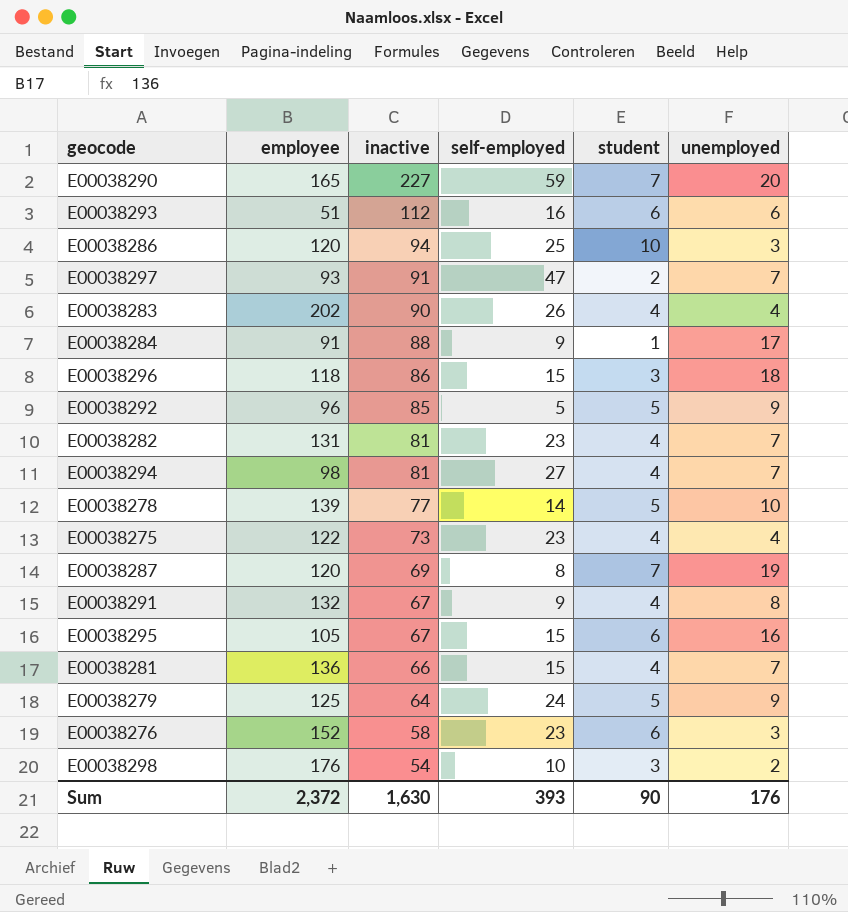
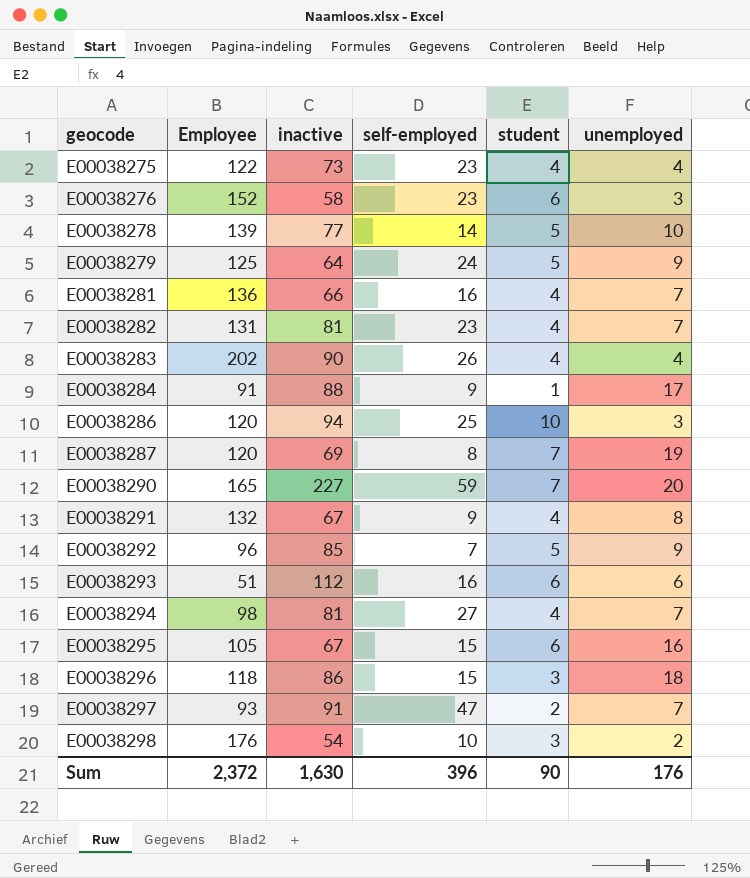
row order: inactive descending -> geocode ascending
column name: employee -> Employee
E00038281 | self-employed: 15 -> 16
E00038292 | self-employed: 5 -> 7
Sum | self-employed: 393 -> 396

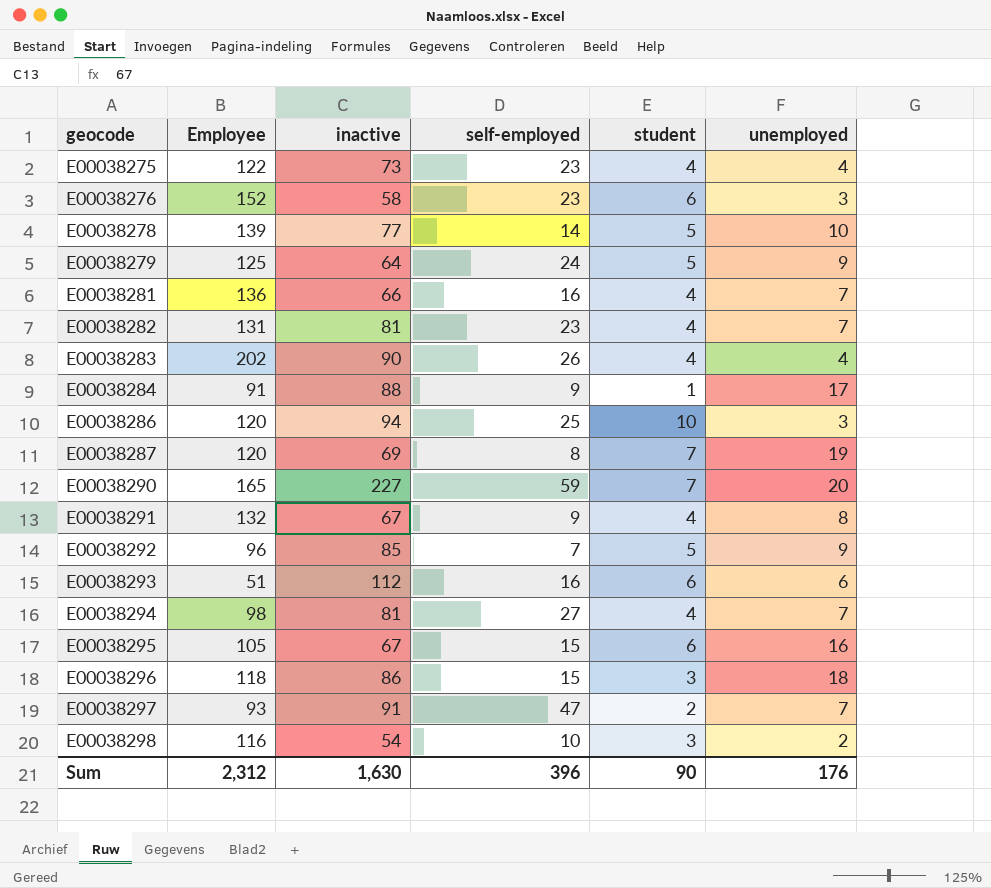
E00038298 | Employee: 176 -> 116
Sum | Employee: 2,372 -> 2,312

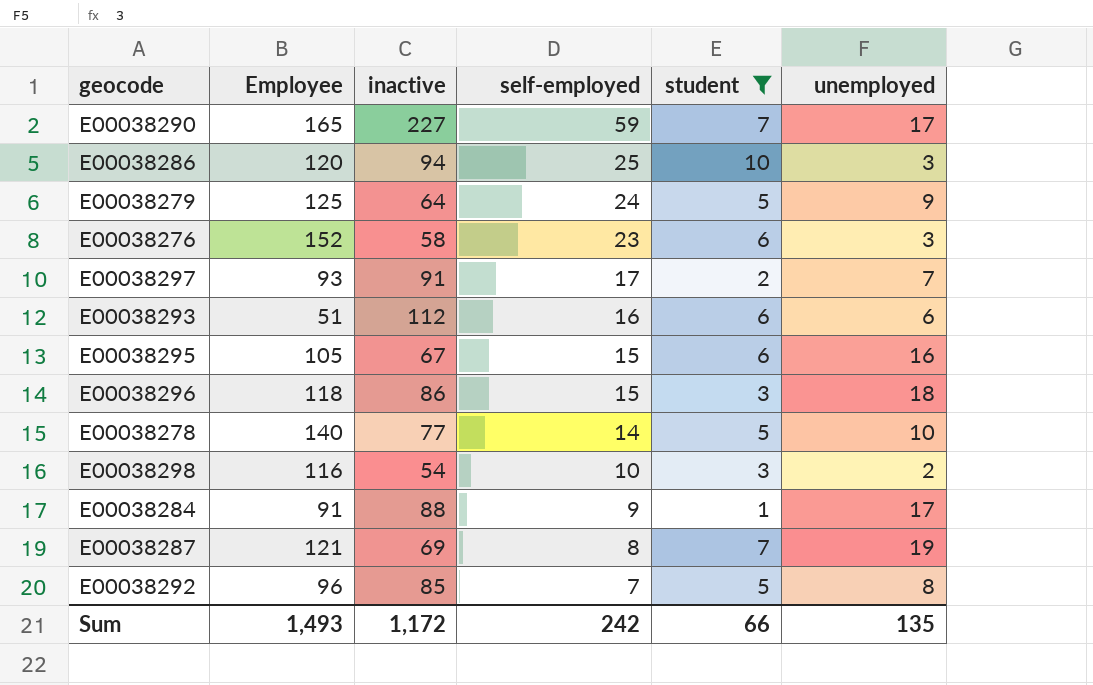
filter: none -> student != 4
row order: geocode ascending -> self-employed descending
E00038290 | unemployed: 20 -> 17
E00038297 | self-employed: 47 -> 17
E00038278 | Employee: 139 -> 140
E00038287 | Employee: 120 -> 121
E00038292 | unemployed: 9 -> 8
Sum | Employee: 2,312 -> 1,493
Sum | inactive: 1,630 -> 1,172
Sum | self-employed: 396 -> 242
Sum | student: 90 -> 66
Sum | unemployed: 176 -> 135

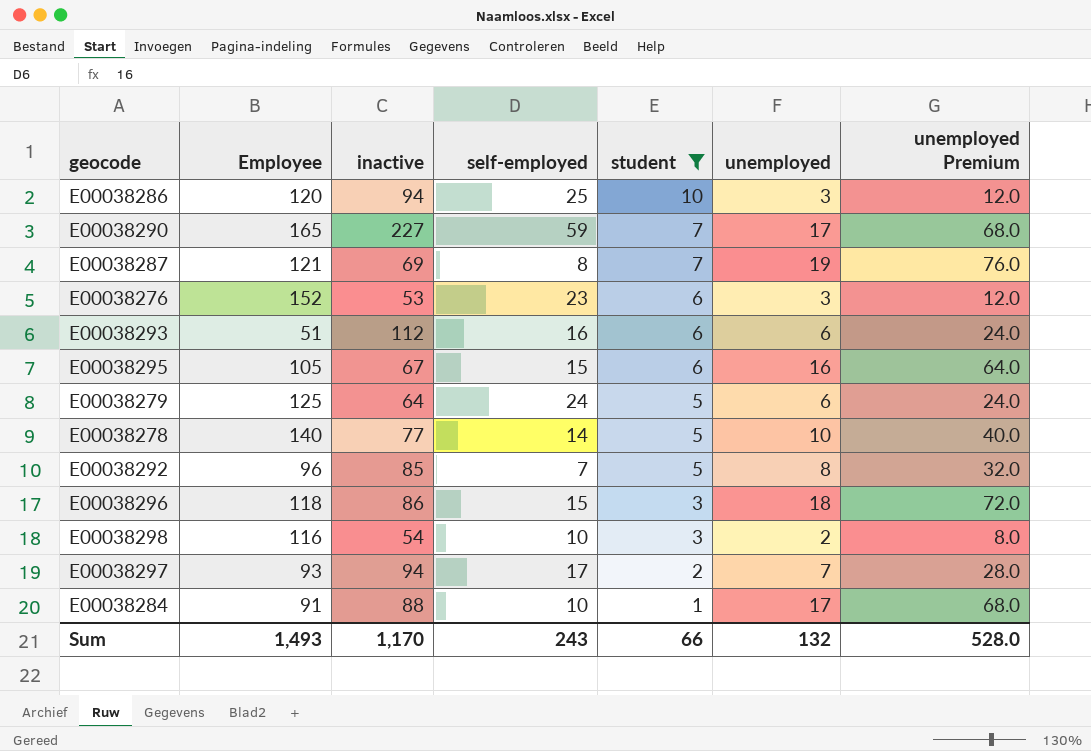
row order: self-employed descending -> student descending
column unemployed Premium | formula: none -> [unemployed] * 4
E00038276 | inactive: 58 -> 53
E00038279 | unemployed: 9 -> 6
E00038297 | inactive: 91 -> 94
E00038284 | self-employed: 9 -> 10
Sum | inactive: 1,172 -> 1,170
Sum | self-employed: 242 -> 243
Sum | unemployed: 135 -> 132

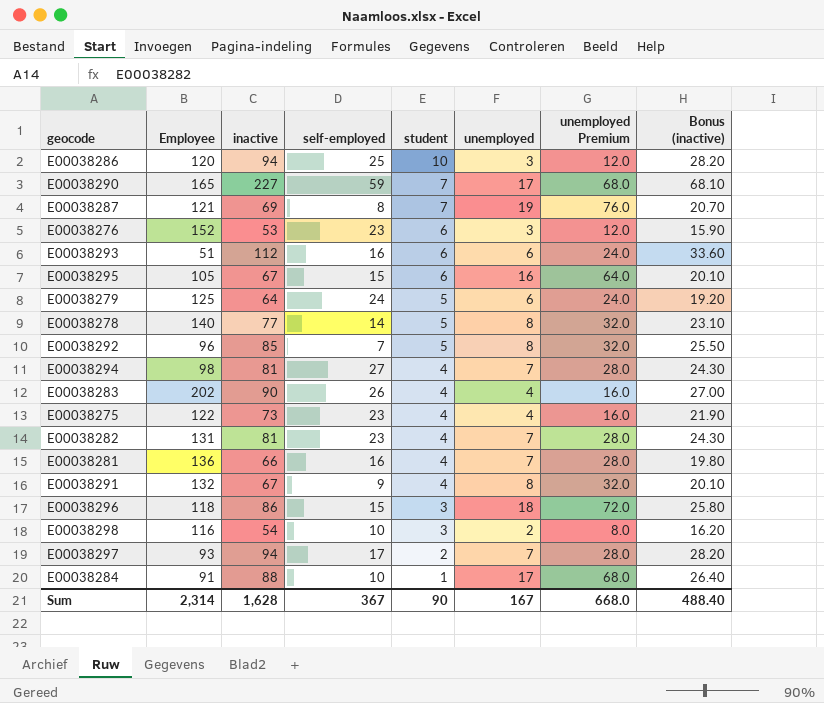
filter: student != 4 -> none
column Bonus (inactive) | formula: none -> [inactive] * 0.3
E00038278 | unemployed: 10 -> 8
E00038278 | unemployed Premium: 40.0 -> 32.0
Sum | Employee: 1,493 -> 2,314
Sum | inactive: 1,170 -> 1,628
Sum | self-employed: 243 -> 367
Sum | student: 66 -> 90
Sum | unemployed: 132 -> 167
Sum | unemployed Premium: 528.0 -> 668.0

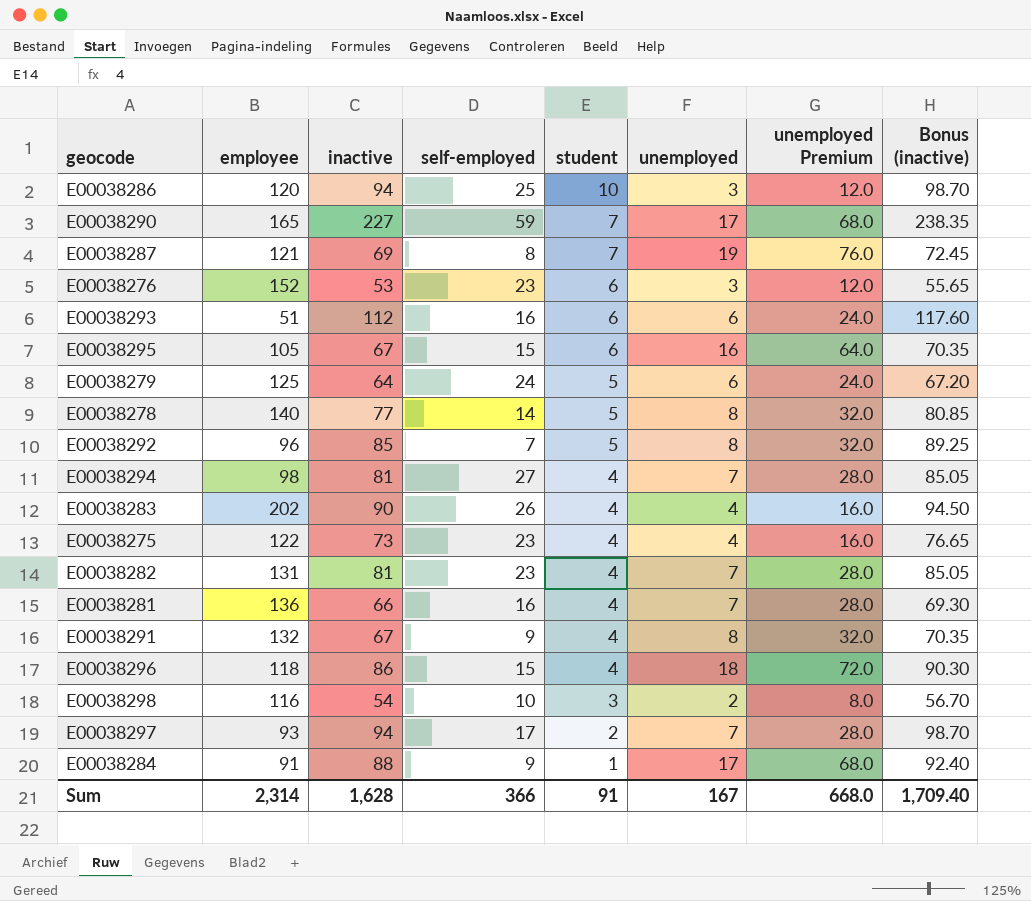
column name: Employee -> employee
column Bonus (inactive) | formula: [inactive] * 0.3 -> [inactive] * 1.05
E00038296 | student: 3 -> 4
E00038284 | self-employed: 10 -> 9
Sum | self-employed: 367 -> 366
Sum | student: 90 -> 91
Sum | Bonus (inactive): 488.40 -> 1,709.40

